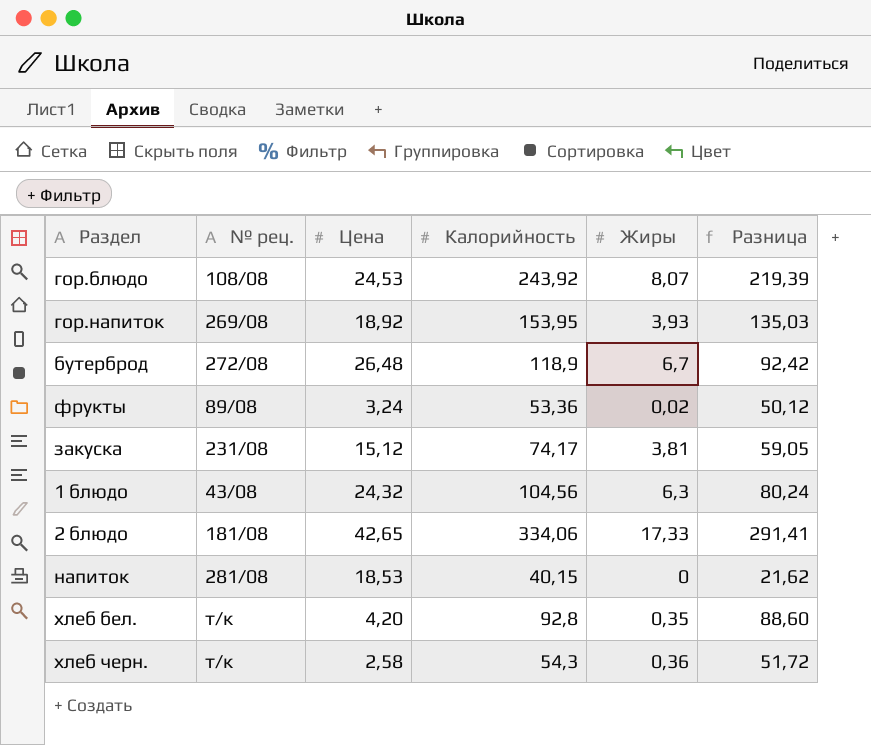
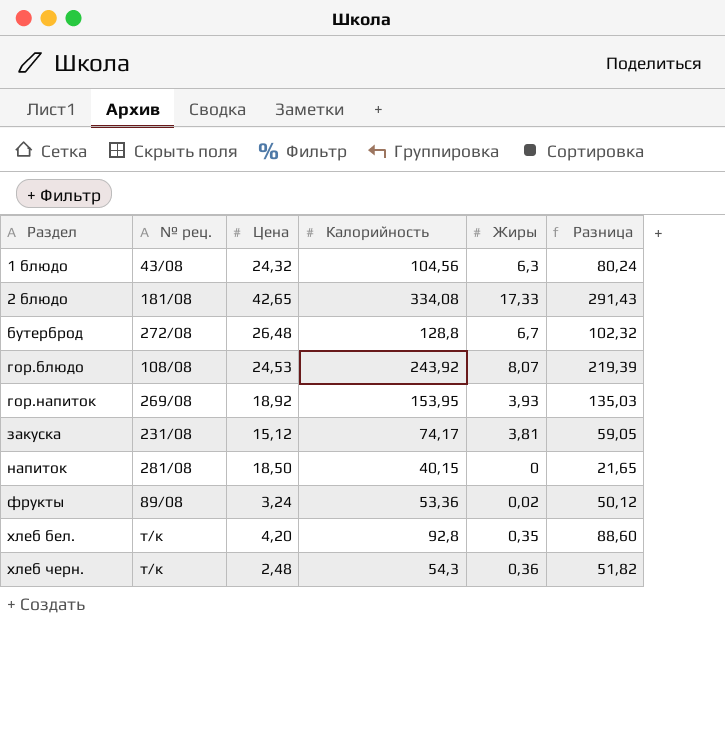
row order: none -> Раздел ascending
2 блюдо | Калорийность: 334,06 -> 334,08
2 блюдо | Разница: 291,41 -> 291,43
бутерброд | Калорийность: 118,9 -> 128,8
бутерброд | Разница: 92,42 -> 102,32
напиток | Цена: 18,53 -> 18,50
напиток | Разница: 21,62 -> 21,65
хлеб черн. | Цена: 2,58 -> 2,48
хлеб черн. | Разница: 51,72 -> 51,82

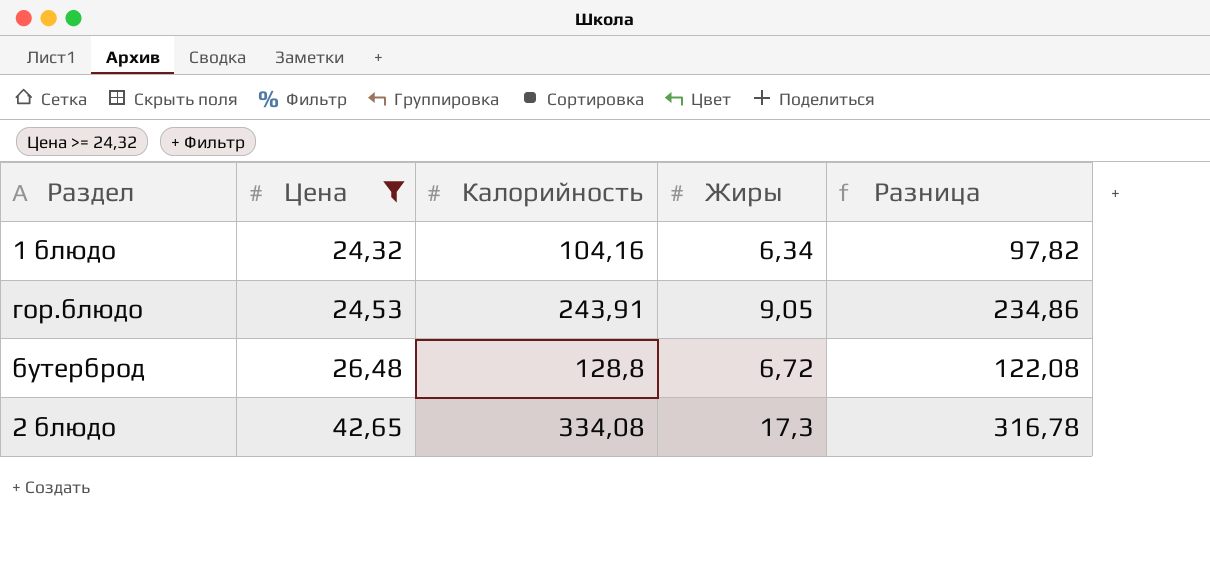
filter: none -> Цена >= 24,32
row order: Раздел ascending -> Цена ascending
column № рец. | position: 2 -> none
column Разница | formula: [Калорийность] - [Цена] -> [Калорийность] - [Жиры]
1 блюдо | Калорийность: 104,56 -> 104,16
1 блюдо | Жиры: 6,3 -> 6,34
гор.блюдо | Калорийность: 243,92 -> 243,91
гор.блюдо | Жиры: 8,07 -> 9,05
бутерброд | Жиры: 6,7 -> 6,72
2 блюдо | Жиры: 17,33 -> 17,3

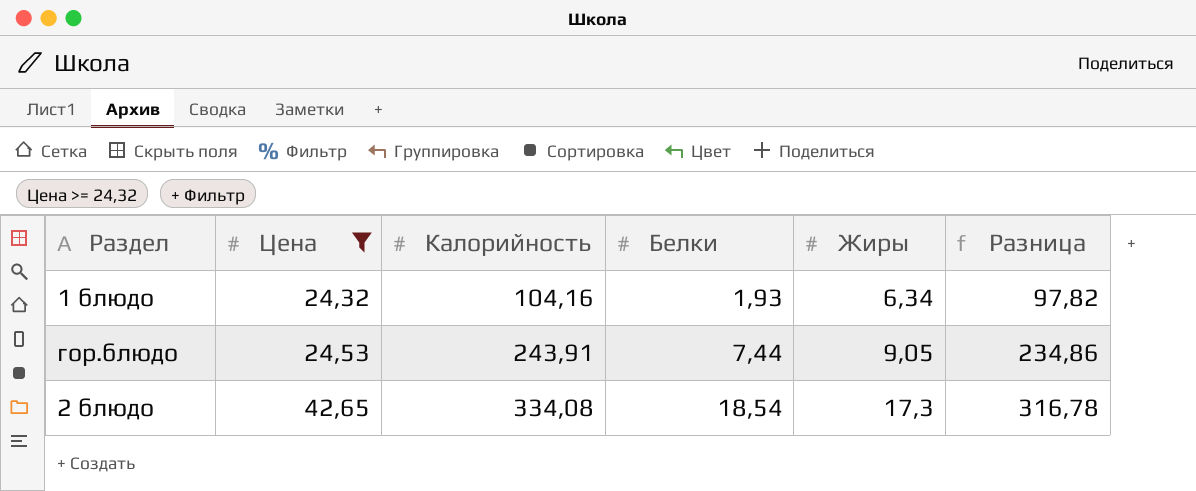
column Белки | position: none -> 4
row бутерброд: 26,48 | 128,8 | 6,72 | 122,08 -> none

